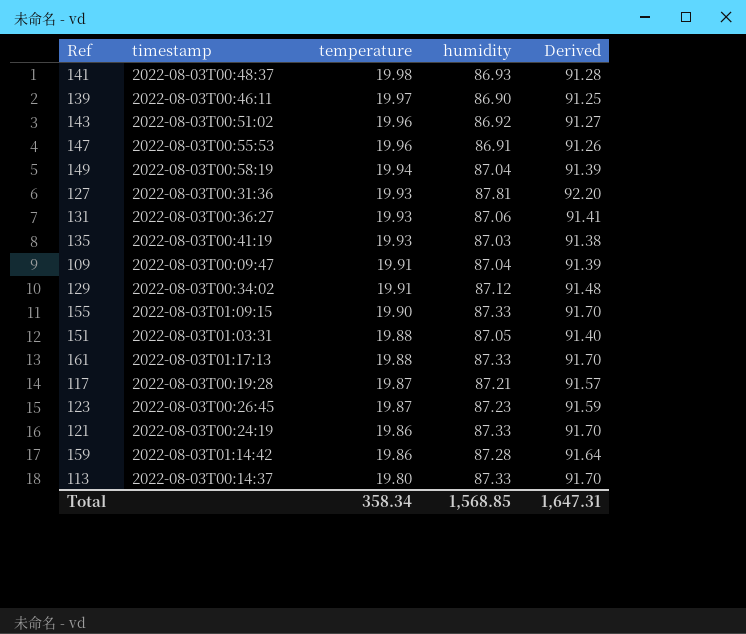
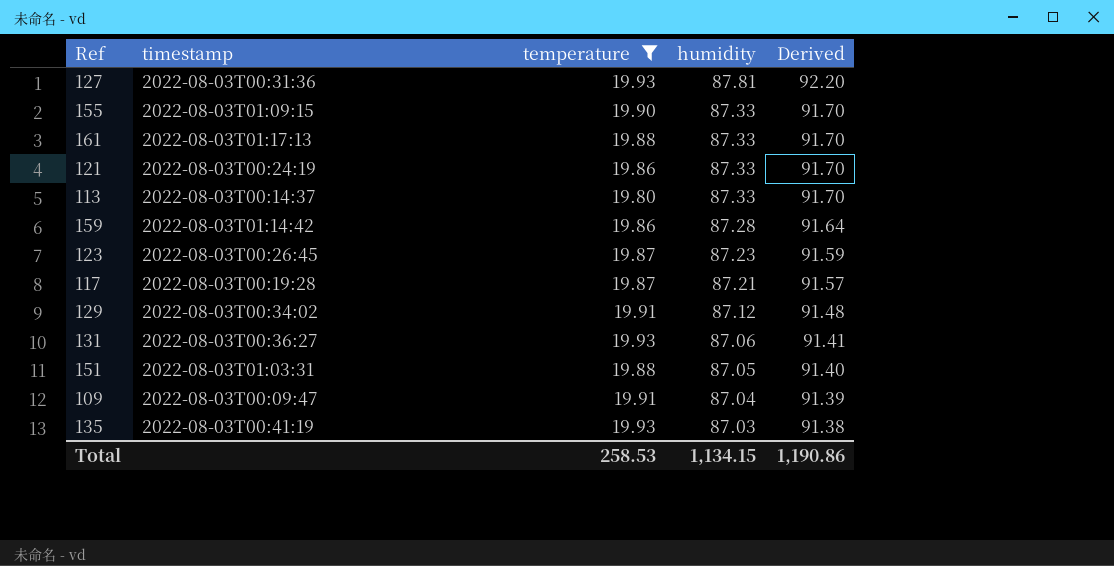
filter: none -> temperature <= 19.93
row order: temperature descending -> humidity descending
Total | temperature: 358.34 -> 258.53
Total | humidity: 1,568.85 -> 1,134.15
Total | Derived: 1,647.31 -> 1,190.86

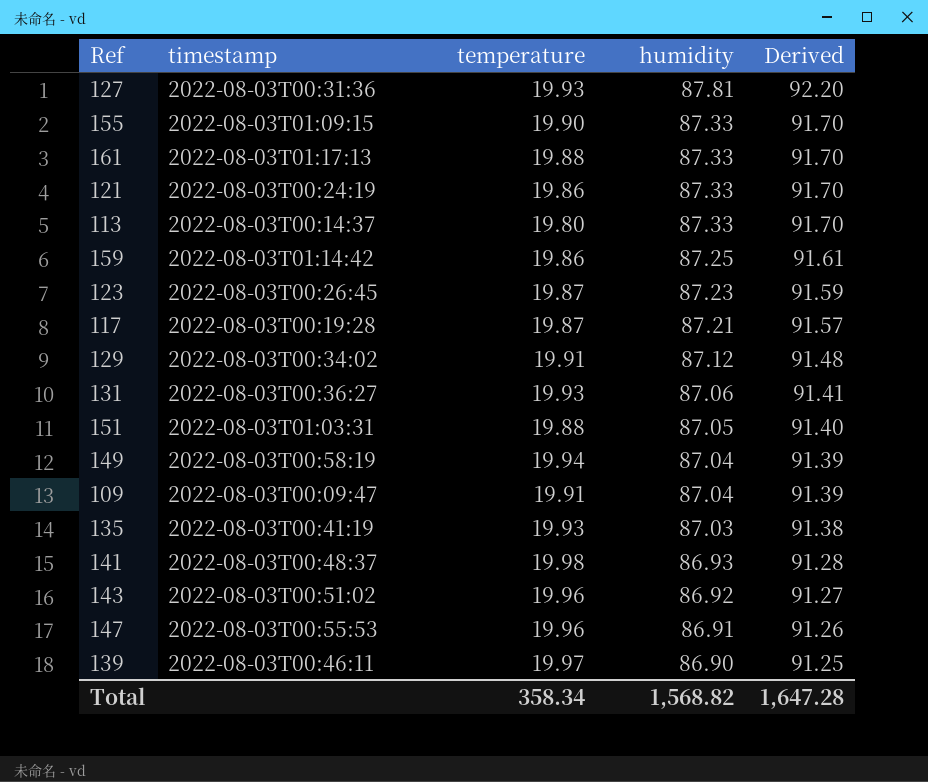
filter: temperature <= 19.93 -> none
159 | humidity: 87.28 -> 87.25
159 | Derived: 91.64 -> 91.61
Total | temperature: 258.53 -> 358.34
Total | humidity: 1,134.15 -> 1,568.82
Total | Derived: 1,190.86 -> 1,647.28

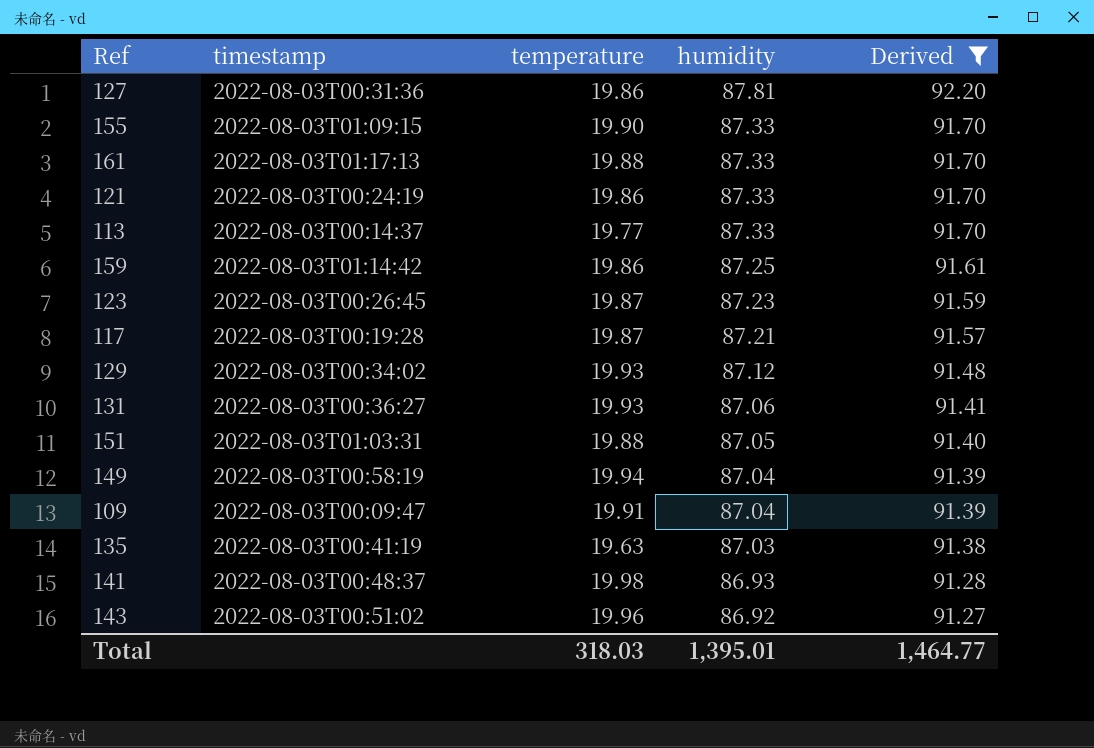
filter: none -> Derived >= 91.27
127 | temperature: 19.93 -> 19.86
113 | temperature: 19.80 -> 19.77
129 | temperature: 19.91 -> 19.93
135 | temperature: 19.93 -> 19.63
Total | temperature: 358.34 -> 318.03
Total | humidity: 1,568.82 -> 1,395.01
Total | Derived: 1,647.28 -> 1,464.77

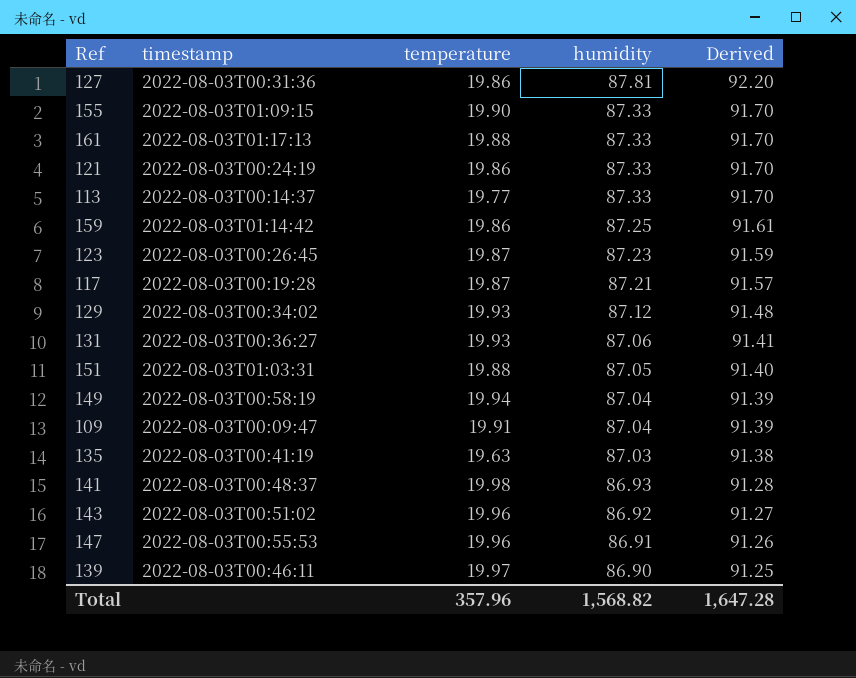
filter: Derived >= 91.27 -> none
Total | temperature: 318.03 -> 357.96
Total | humidity: 1,395.01 -> 1,568.82
Total | Derived: 1,464.77 -> 1,647.28

